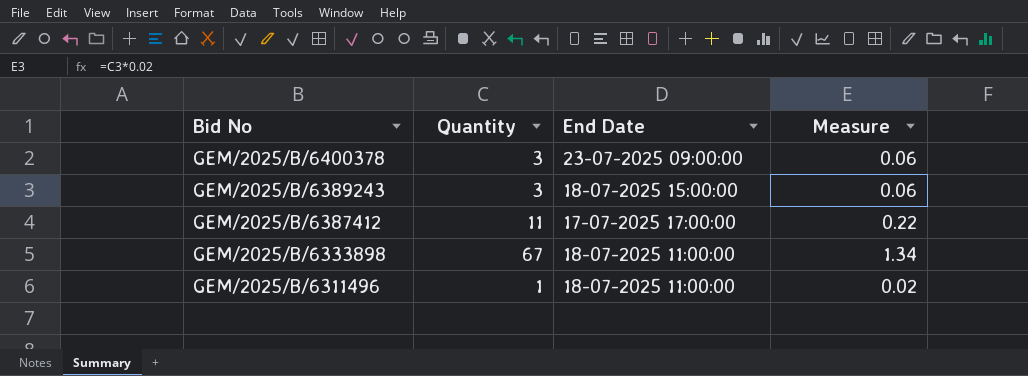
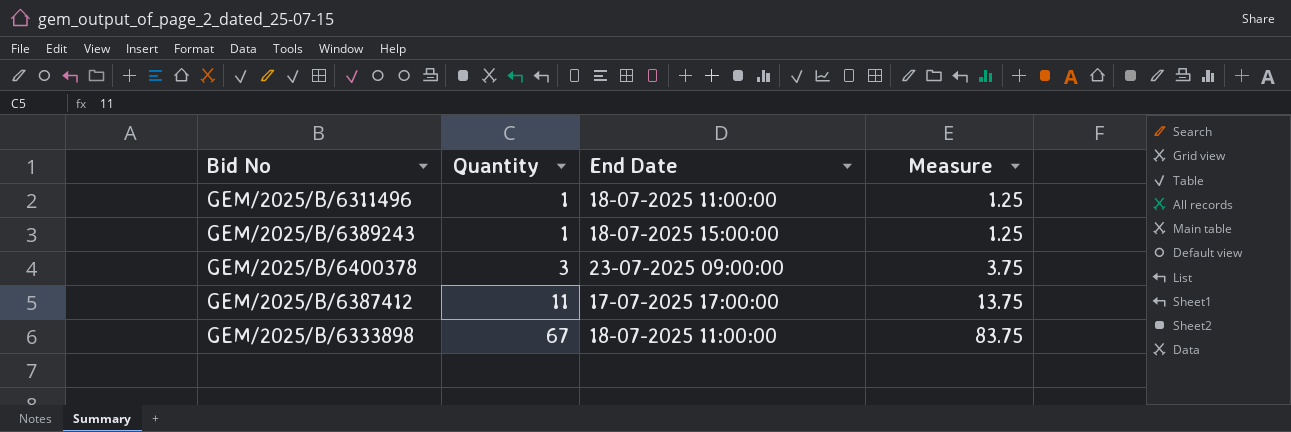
row order: Bid No descending -> Quantity ascending
column Measure | formula: [Quantity] * 0.02 -> [Quantity] * 1.25
GEM/2025/B/6389243 | Quantity: 3 -> 1

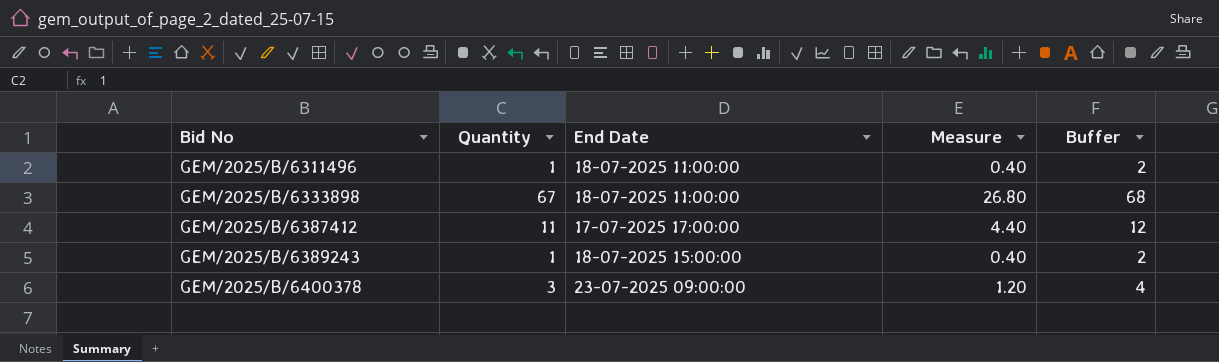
row order: Quantity ascending -> Bid No ascending
column Measure | formula: [Quantity] * 1.25 -> [Quantity] * 0.4
column Buffer | formula: none -> [Quantity] + 1

